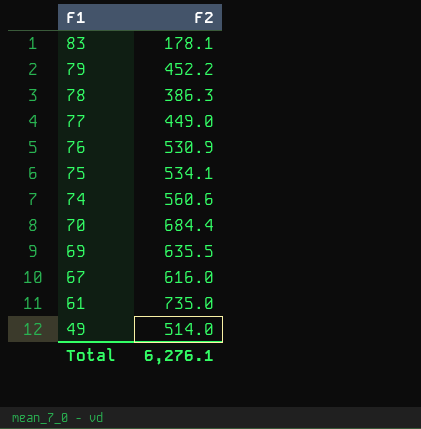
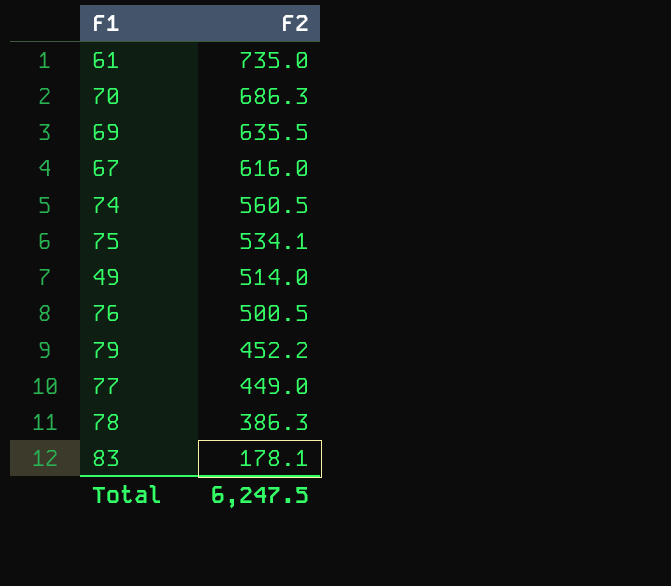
row order: F1 descending -> F2 descending
70 | F2: 684.4 -> 686.3
74 | F2: 560.6 -> 560.5
76 | F2: 530.9 -> 500.5
Total | F2: 6,276.1 -> 6,247.5

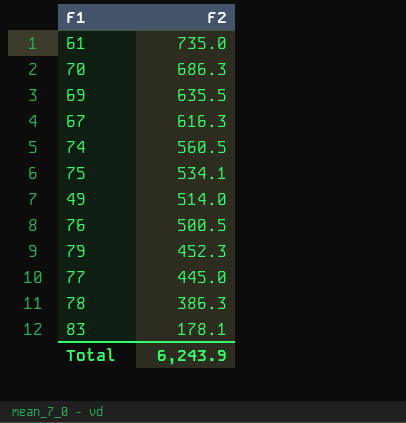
67 | F2: 616.0 -> 616.3
79 | F2: 452.2 -> 452.3
77 | F2: 449.0 -> 445.0
Total | F2: 6,247.5 -> 6,243.9

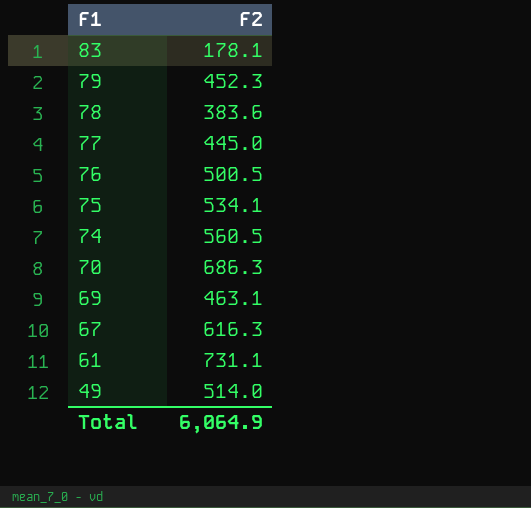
row order: F2 descending -> F1 descending
78 | F2: 386.3 -> 383.6
69 | F2: 635.5 -> 463.1
61 | F2: 735.0 -> 731.1
Total | F2: 6,243.9 -> 6,064.9

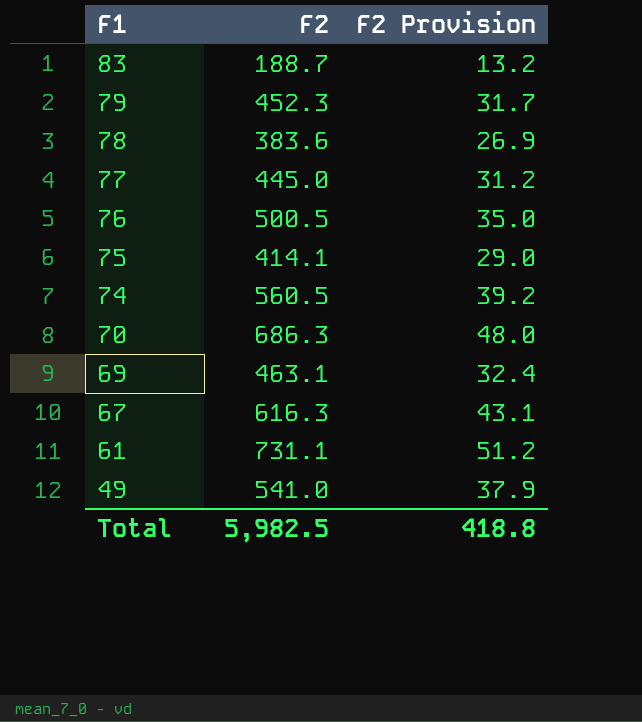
column F2 Provision | formula: none -> [F2] * 0.07
83 | F2: 178.1 -> 188.7
75 | F2: 534.1 -> 414.1
49 | F2: 514.0 -> 541.0
Total | F2: 6,064.9 -> 5,982.5

